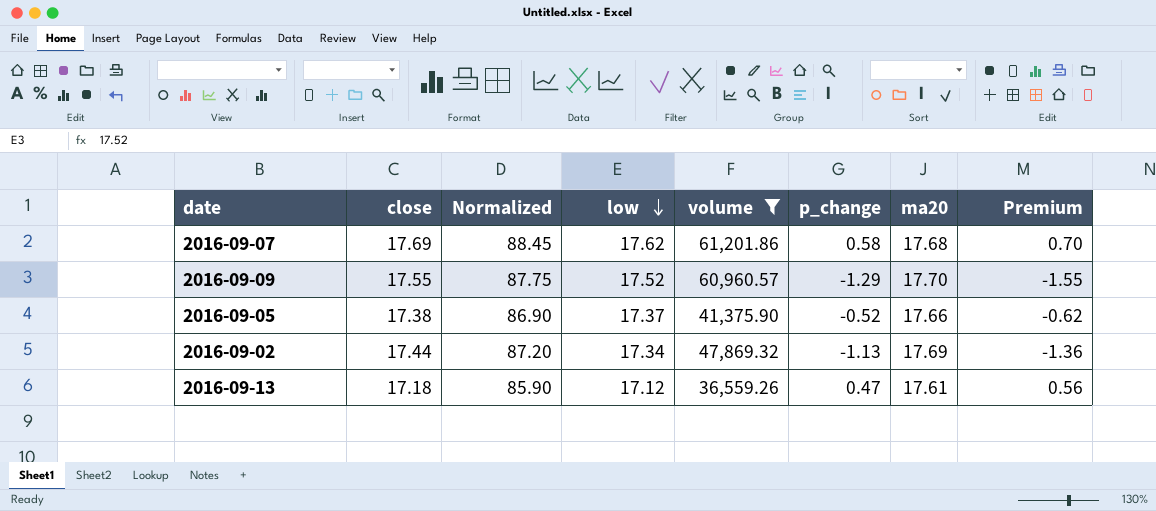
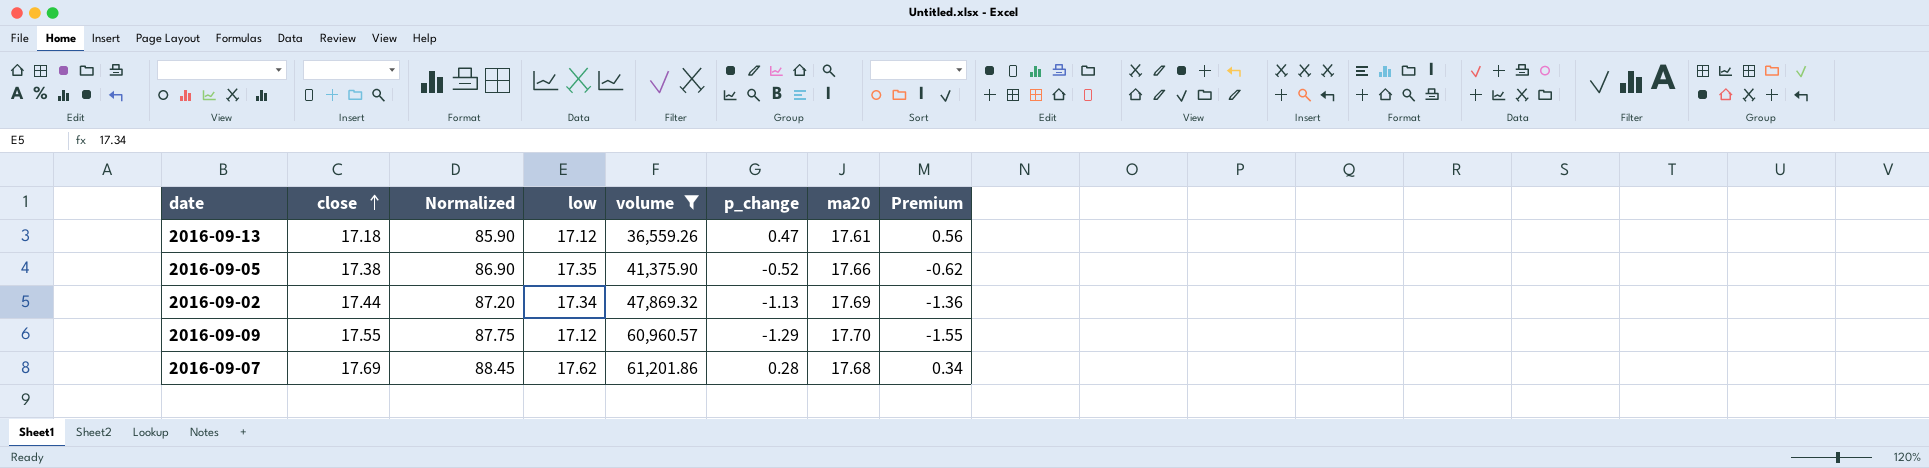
row order: low descending -> close ascending
2016-09-05 | low: 17.37 -> 17.35
2016-09-09 | low: 17.52 -> 17.12
2016-09-07 | p_change: 0.58 -> 0.28
2016-09-07 | Premium: 0.70 -> 0.34

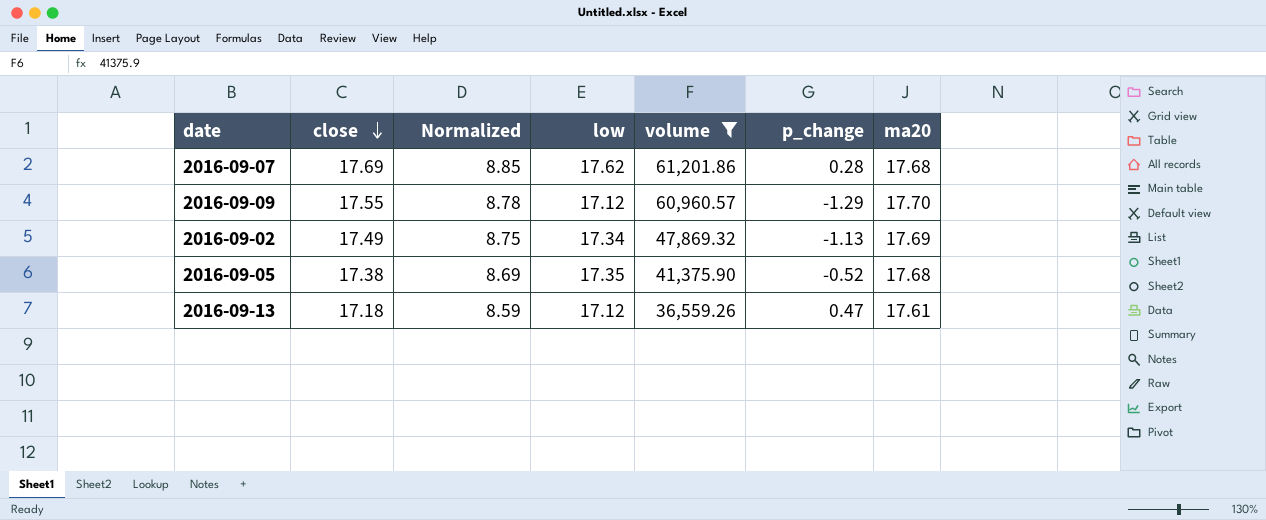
row order: close ascending -> close descending
column Premium | formula: [p_change] * 1.2 -> none
column Normalized | formula: [close] * 5 -> [close] * 0.5
2016-09-02 | close: 17.44 -> 17.49
2016-09-05 | ma20: 17.66 -> 17.68

